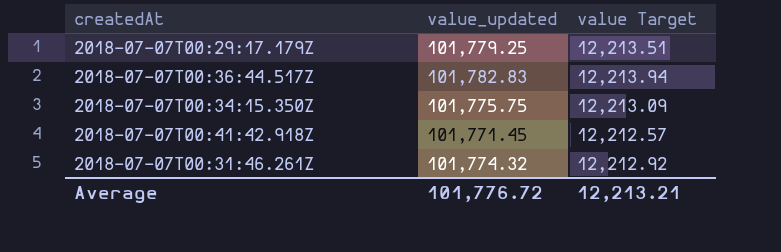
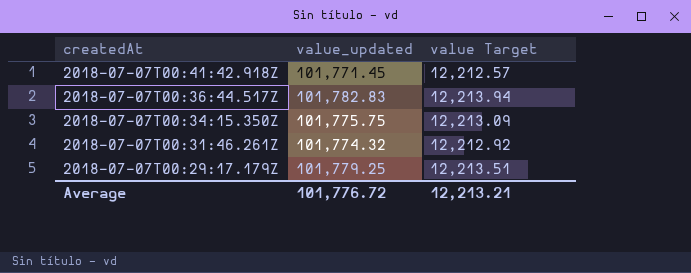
row order: none -> createdAt descending

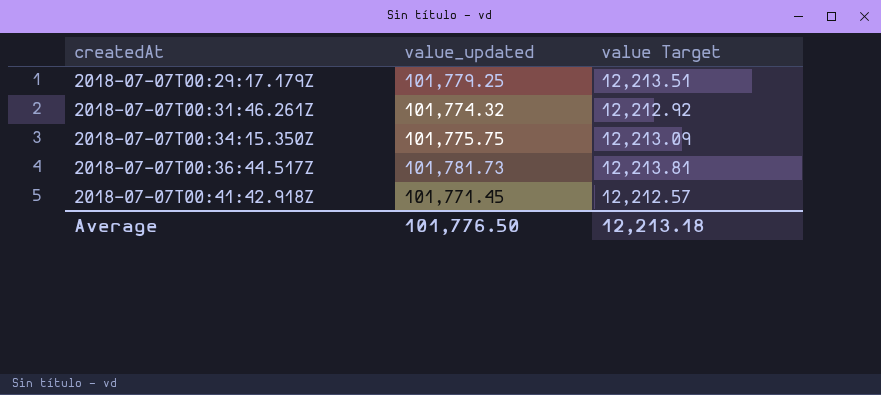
row order: createdAt descending -> createdAt ascending
2018-07-07T00:36:44.517Z | value_updated: 101,782.83 -> 101,781.73
2018-07-07T00:36:44.517Z | value Target: 12,213.94 -> 12,213.81
Average | value_updated: 101,776.72 -> 101,776.50
Average | value Target: 12,213.21 -> 12,213.18

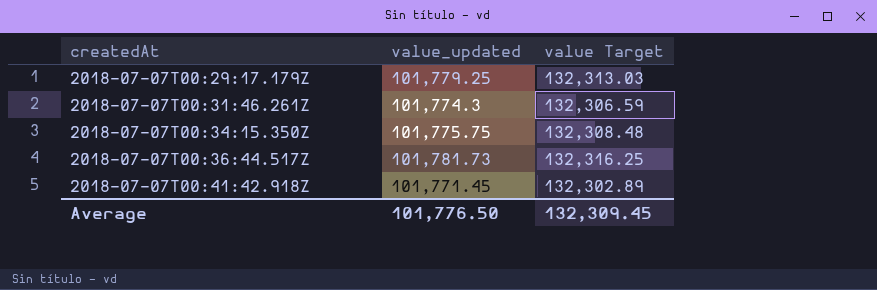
column value Target | formula: [value_updated] * 0.12 -> [value_updated] * 1.3
2018-07-07T00:31:46.261Z | value_updated: 101,774.32 -> 101,774.3
Average | value Target: 12,213.18 -> 132,309.45

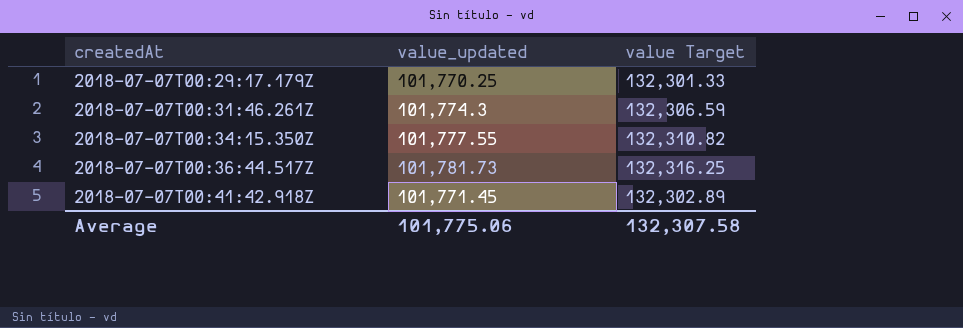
2018-07-07T00:29:17.179Z | value_updated: 101,779.25 -> 101,770.25
2018-07-07T00:29:17.179Z | value Target: 132,313.03 -> 132,301.33
2018-07-07T00:34:15.350Z | value_updated: 101,775.75 -> 101,777.55
2018-07-07T00:34:15.350Z | value Target: 132,308.48 -> 132,310.82
Average | value_updated: 101,776.50 -> 101,775.06
Average | value Target: 132,309.45 -> 132,307.58

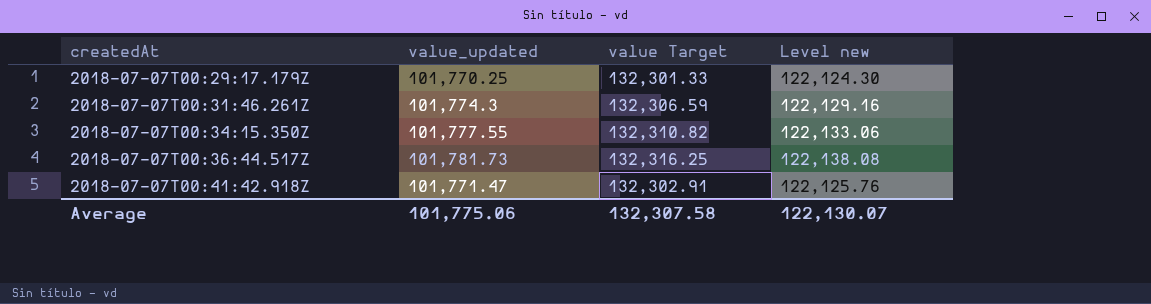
column Level new | formula: none -> [value_updated] * 1.2
2018-07-07T00:41:42.918Z | value_updated: 101,771.45 -> 101,771.47
2018-07-07T00:41:42.918Z | value Target: 132,302.89 -> 132,302.91

